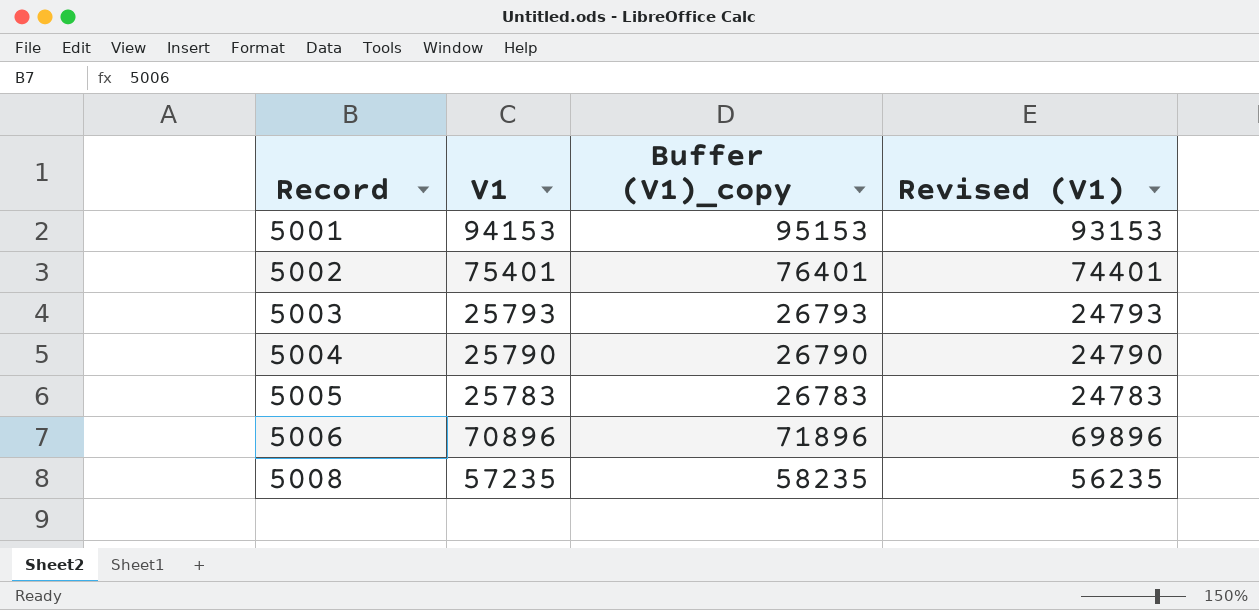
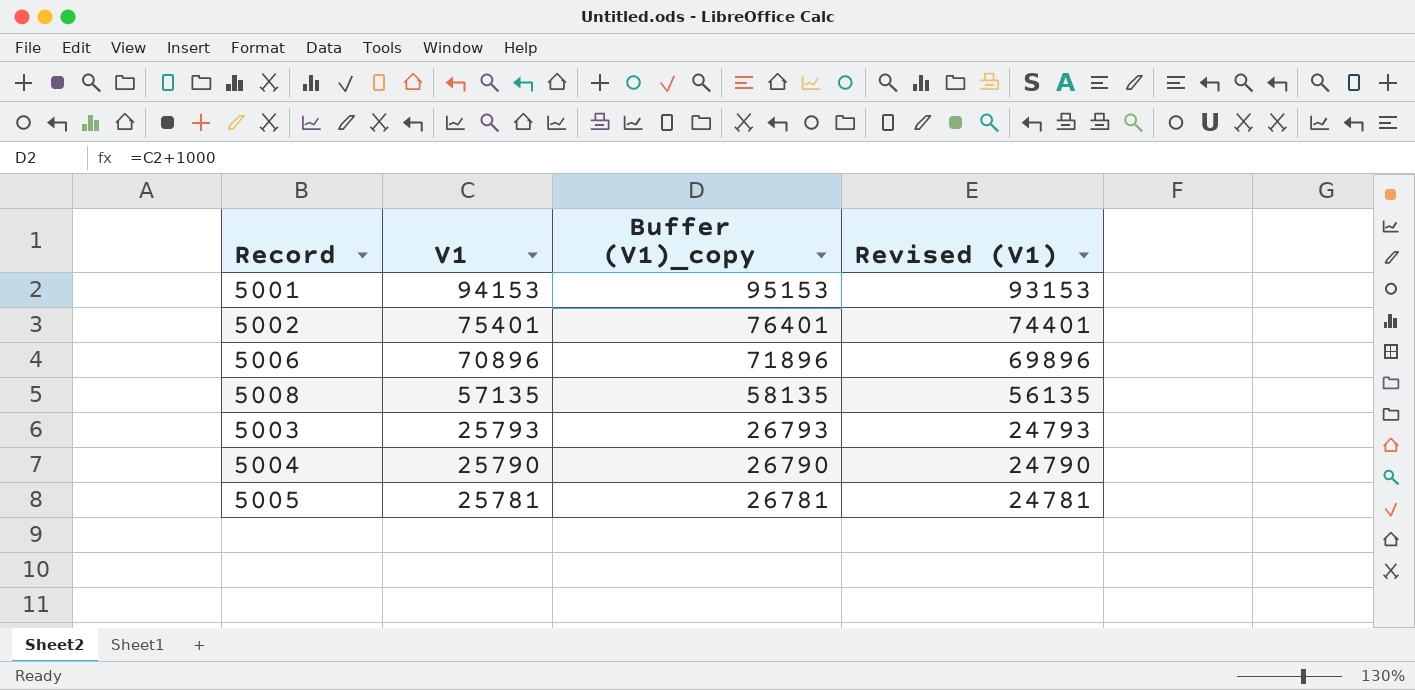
row order: Record ascending -> V1 descending
5008 | V1: 57235 -> 57135
5008 | Buffer (V1)_copy: 58235 -> 58135
5008 | Revised (V1): 56235 -> 56135
5005 | V1: 25783 -> 25781
5005 | Buffer (V1)_copy: 26783 -> 26781
5005 | Revised (V1): 24783 -> 24781

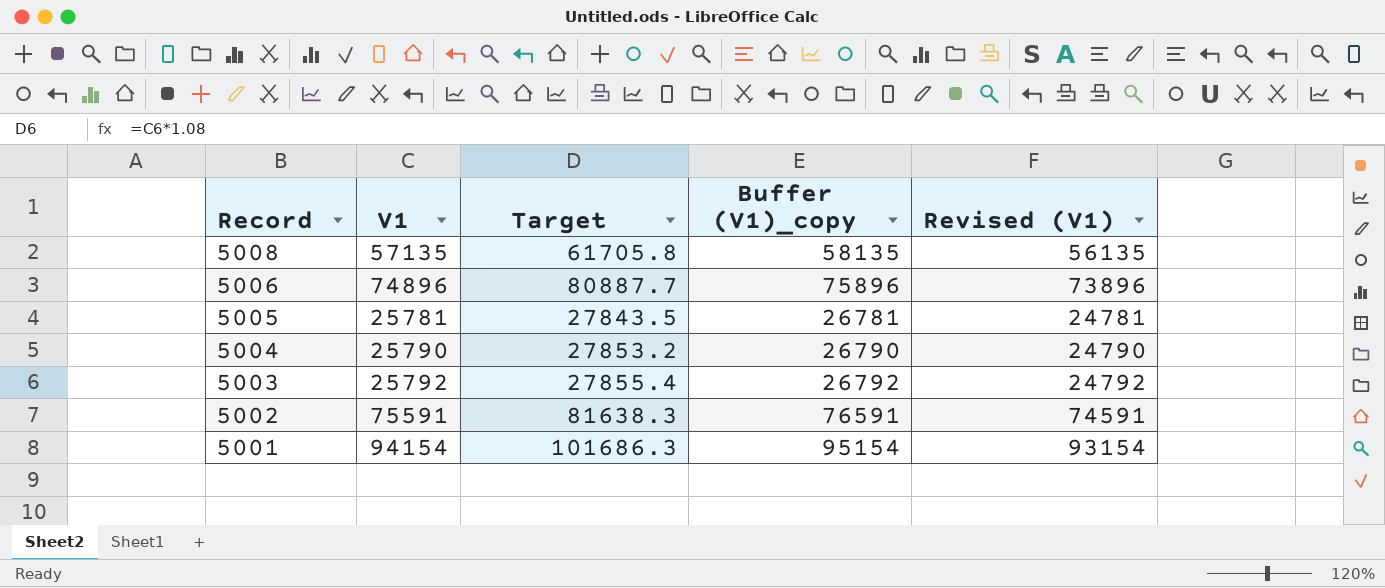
row order: V1 descending -> Record descending
column Target | formula: none -> [V1] * 1.08
5006 | V1: 70896 -> 74896
5006 | Buffer (V1)_copy: 71896 -> 75896
5006 | Revised (V1): 69896 -> 73896
5003 | V1: 25793 -> 25792
5003 | Buffer (V1)_copy: 26793 -> 26792
5003 | Revised (V1): 24793 -> 24792
5002 | V1: 75401 -> 75591
5002 | Buffer (V1)_copy: 76401 -> 76591
5002 | Revised (V1): 74401 -> 74591
5001 | V1: 94153 -> 94154
5001 | Buffer (V1)_copy: 95153 -> 95154
5001 | Revised (V1): 93153 -> 93154

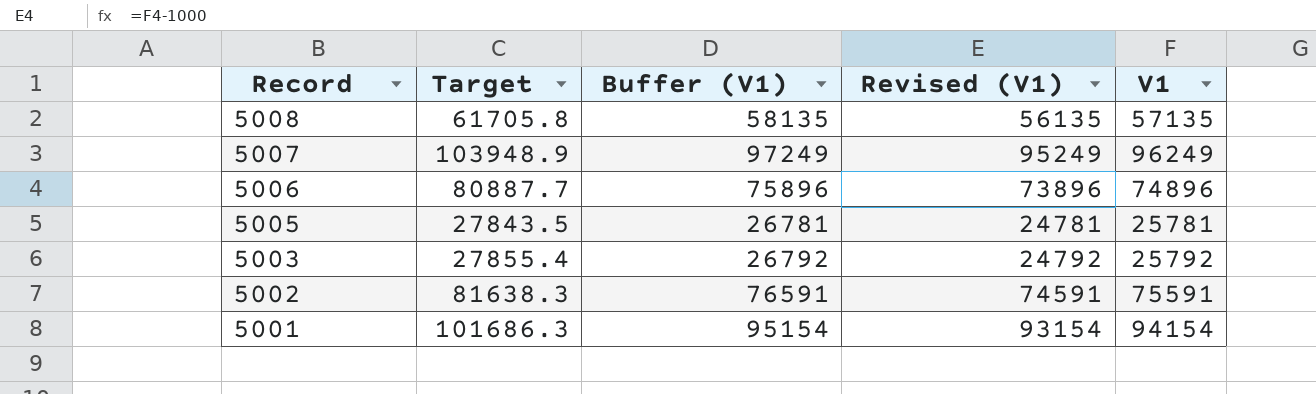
column name: Buffer (V1)_copy -> Buffer (V1)
column V1 | position: 2 -> 5
row 5004: 25790 | 27853.2 | 26790 | 24790 -> none
row 5007: none -> 103948.9 | 97249 | 95249 | 96249

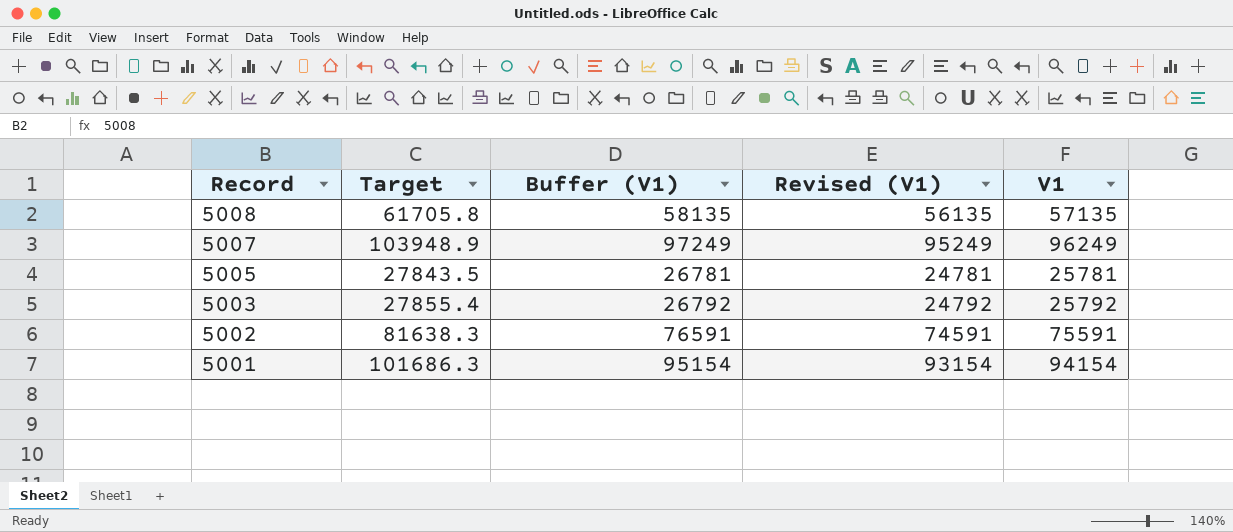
row 5006: 80887.7 | 75896 | 73896 | 74896 -> none

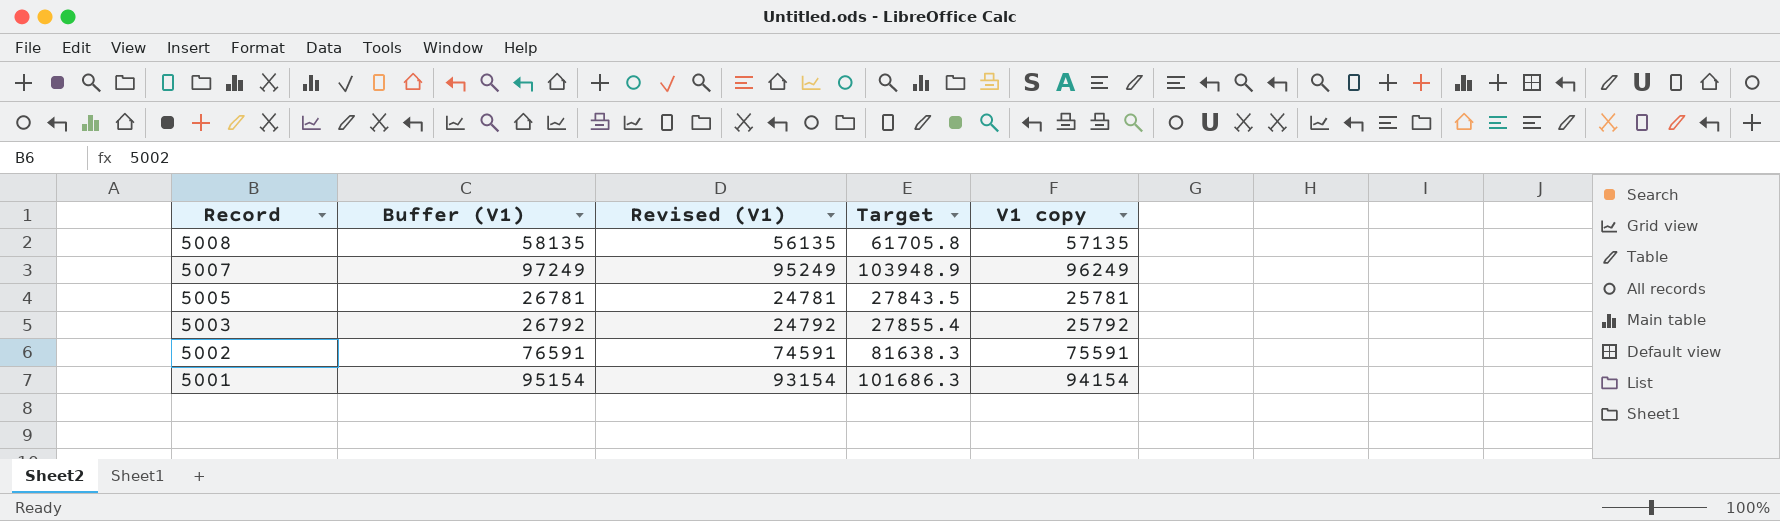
column Target | position: 2 -> 4
column name: V1 -> V1 copy

